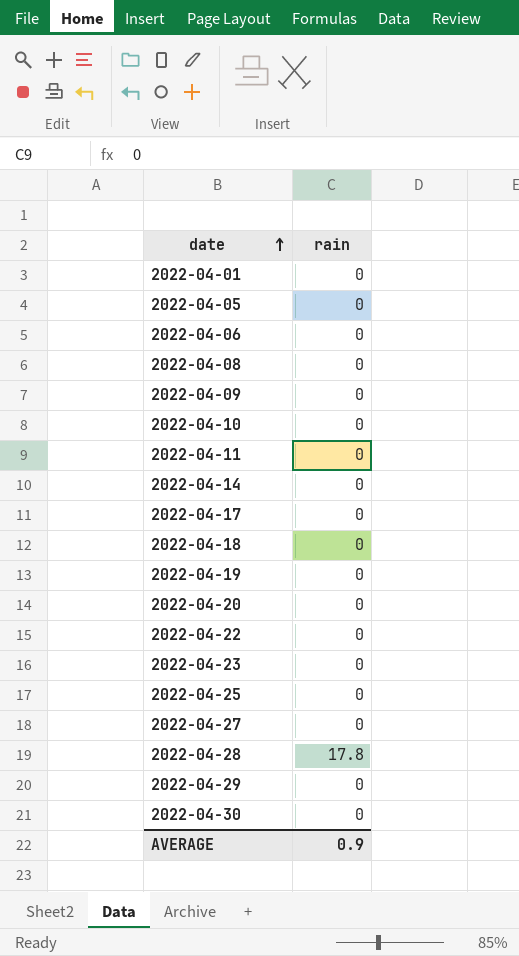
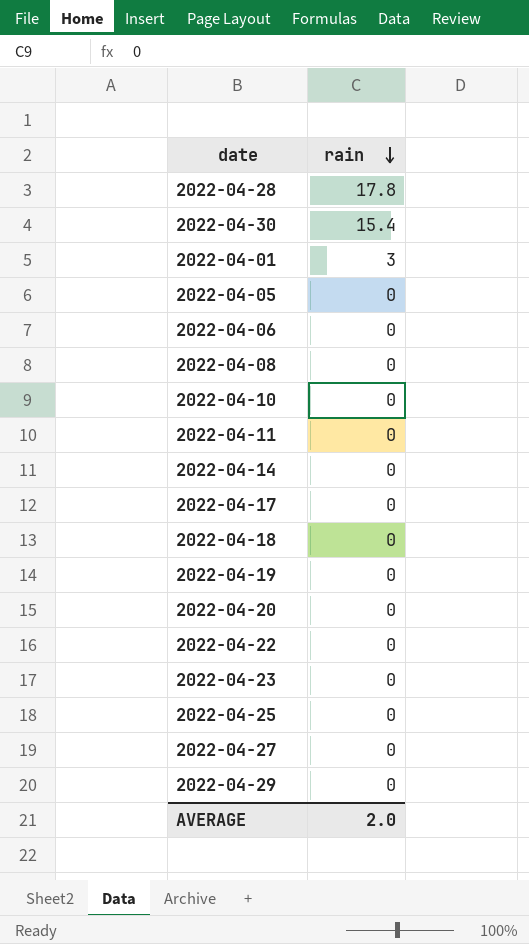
row order: date ascending -> rain descending
row 2022-04-09: 0 -> none
2022-04-30 | rain: 0 -> 15.4
2022-04-01 | rain: 0 -> 3
AVERAGE | rain: 0.9 -> 2.0

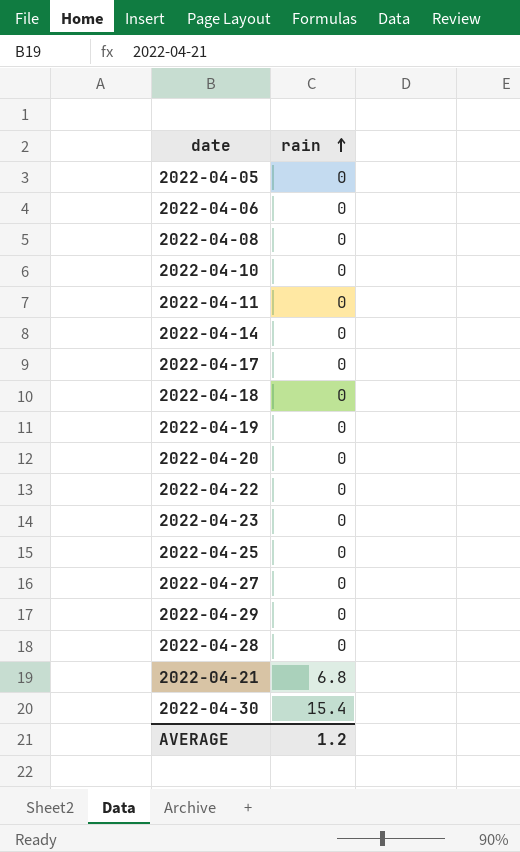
row order: rain descending -> rain ascending
row 2022-04-01: 3 -> none
2022-04-28 | rain: 17.8 -> 0
row 2022-04-21: none -> 6.8
AVERAGE | rain: 2.0 -> 1.2

